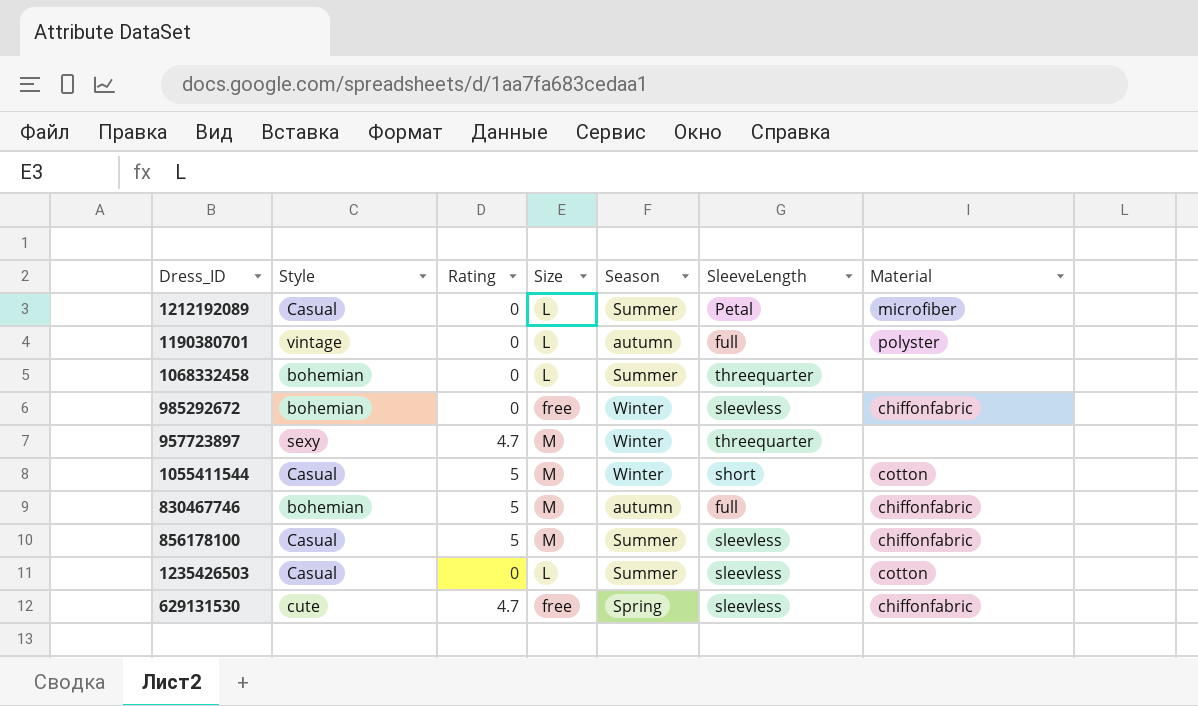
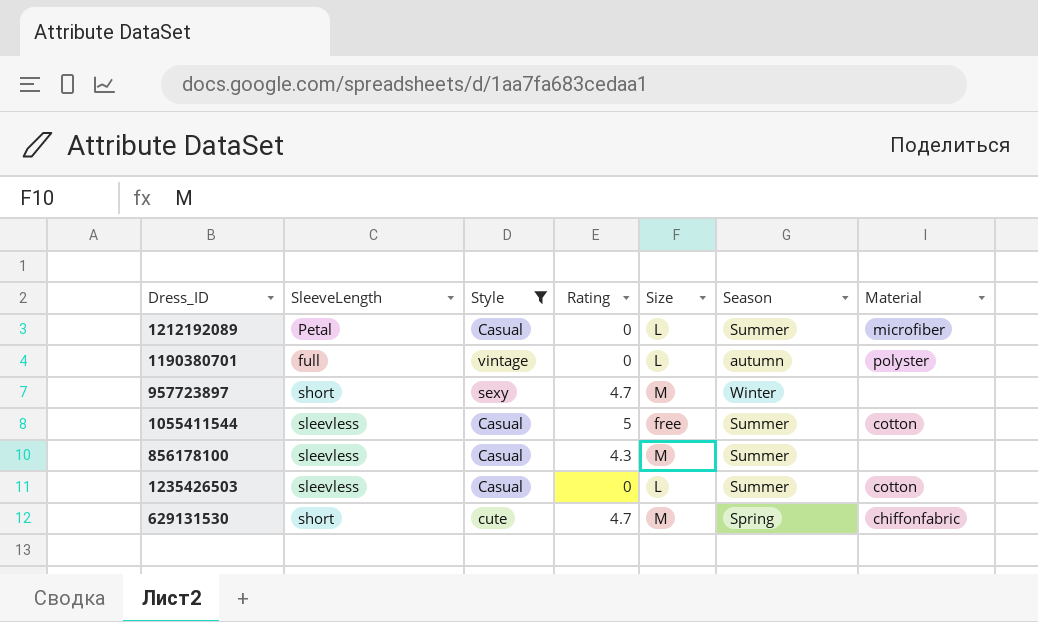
filter: none -> Style != bohemian
column SleeveLength | position: 6 -> 2
957723897 | SleeveLength: threequarter -> short
1055411544 | SleeveLength: short -> sleevless
1055411544 | Size: M -> free
1055411544 | Season: Winter -> Summer
856178100 | Rating: 5 -> 4.3
856178100 | Material: chiffonfabric -> none
629131530 | SleeveLength: sleevless -> short
629131530 | Size: free -> M

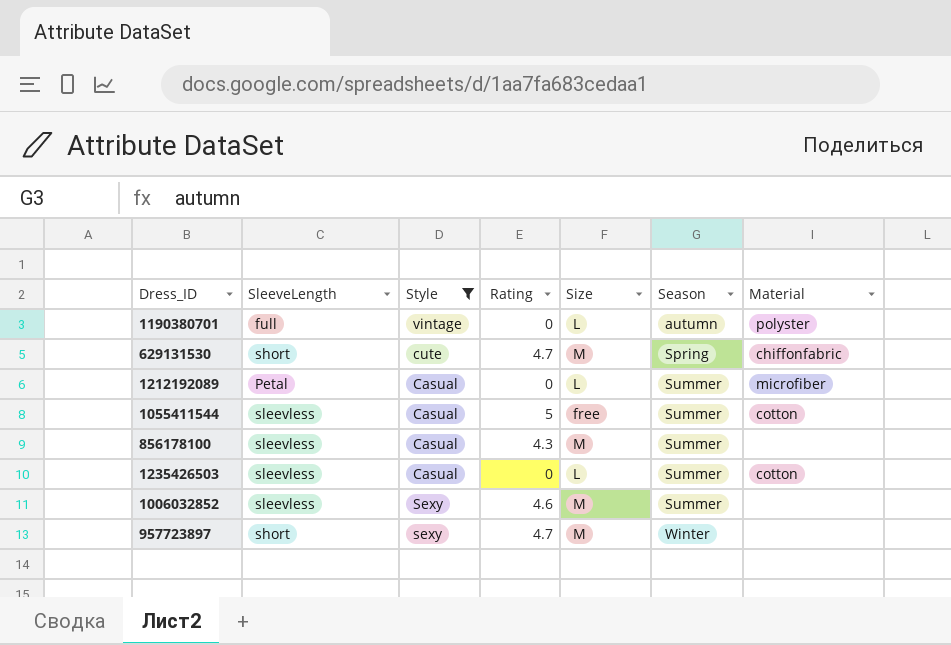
row order: none -> Season ascending
row 1006032852: none -> sleevless | Sexy | 4.6 | M | Summer | none

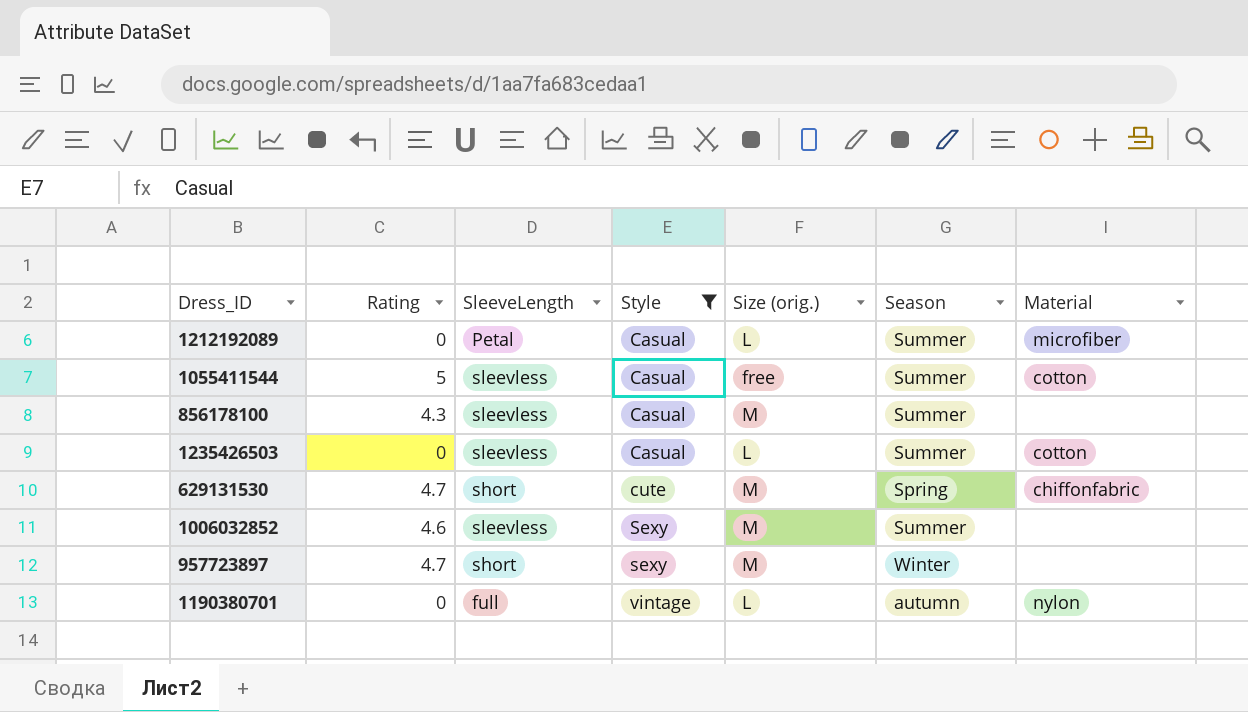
row order: Season ascending -> Style ascending
column Rating | position: 4 -> 2
column name: Size -> Size (orig.)
1190380701 | Material: polyster -> nylon

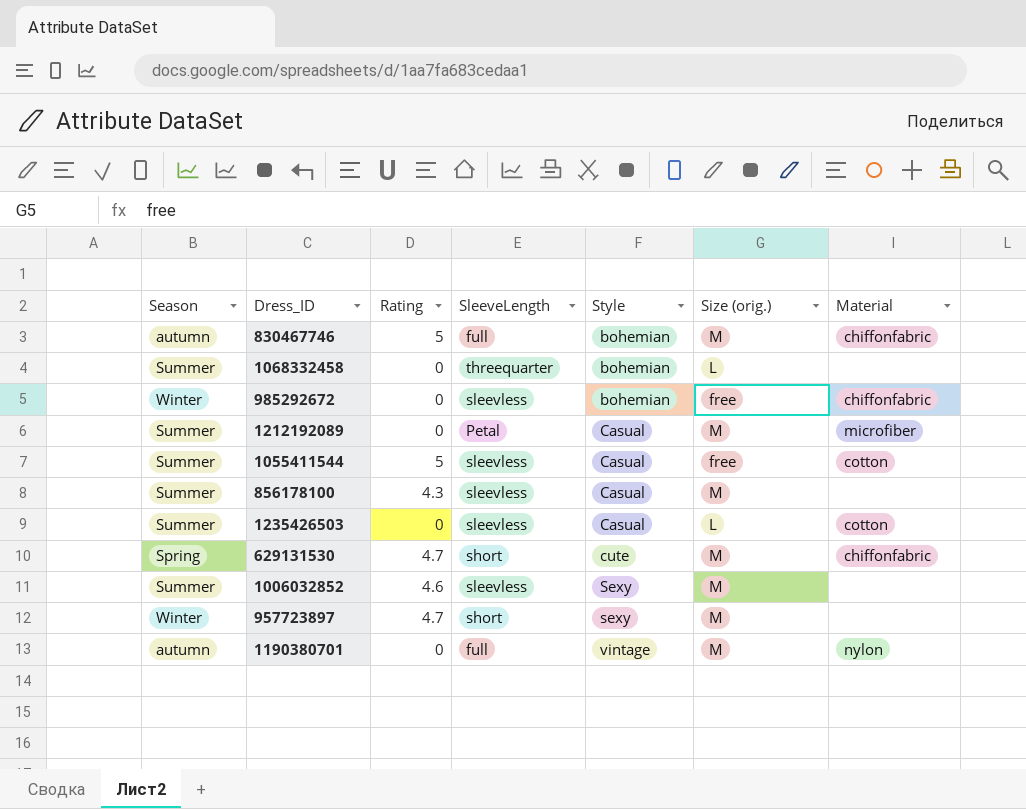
filter: Style != bohemian -> none
column Season | position: 6 -> 1
1212192089 | Size (orig.): L -> M
1190380701 | Size (orig.): L -> M

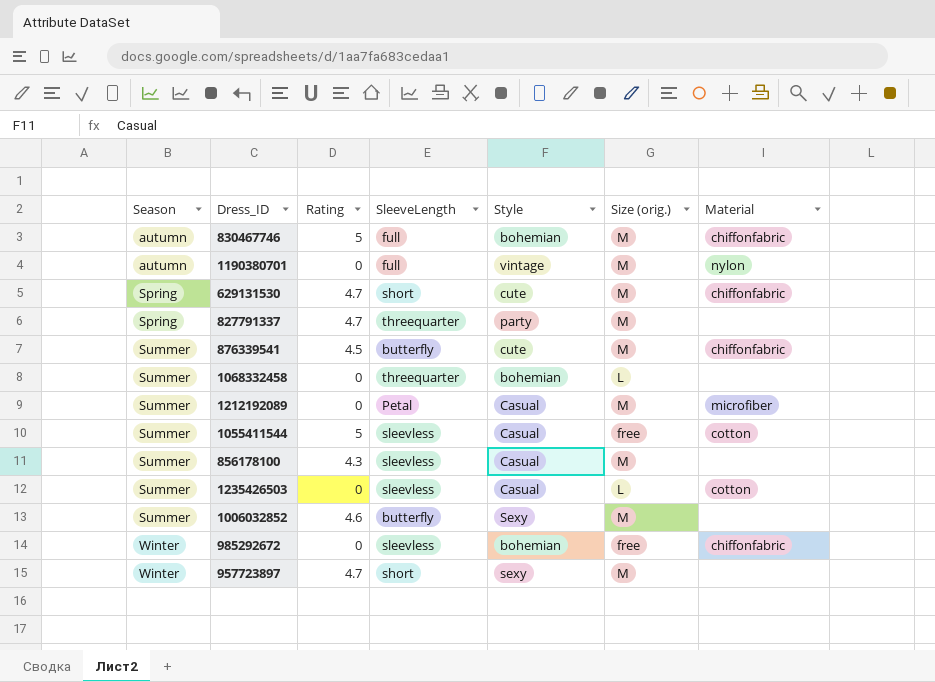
row order: Style ascending -> Season ascending
row 827791337: none -> Spring | 4.7 | threequarter | party | M | none
row 876339541: none -> Summer | 4.5 | butterfly | cute | M | chiffonfabric
1006032852 | SleeveLength: sleevless -> butterfly

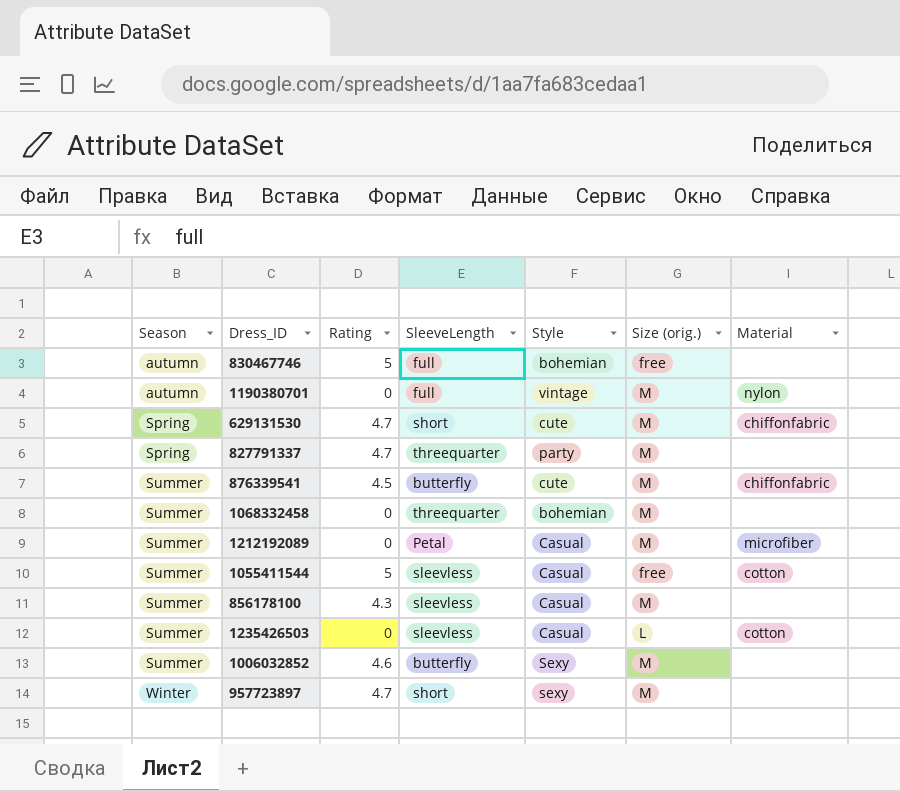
row 985292672: Winter | 0 | sleevless | bohemian | free | chiffonfabric -> none
830467746 | Size (orig.): M -> free
830467746 | Material: chiffonfabric -> none
1068332458 | Size (orig.): L -> M

